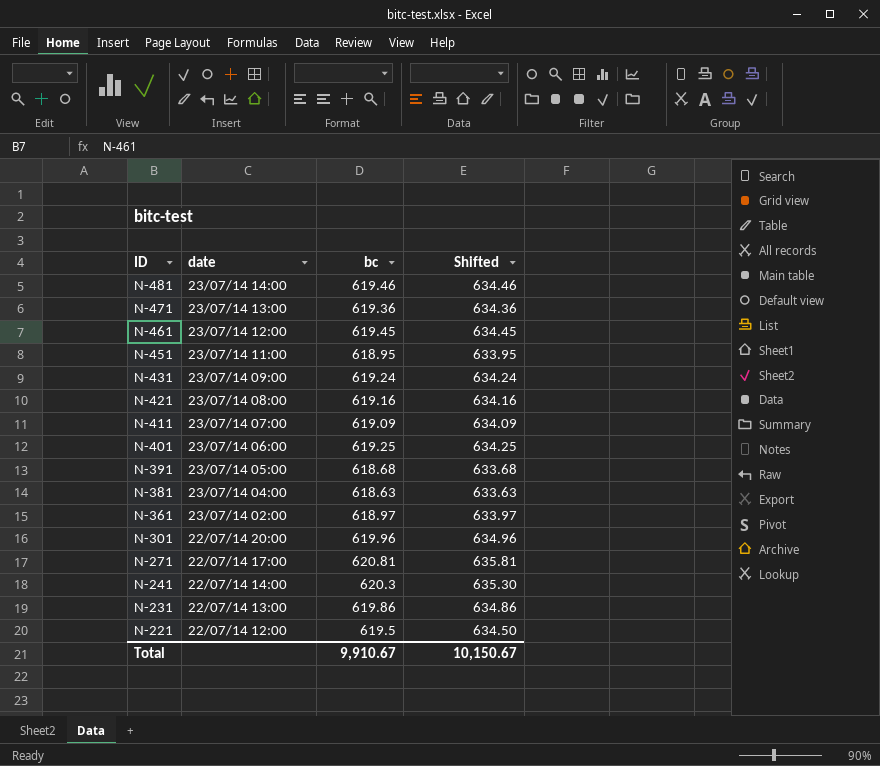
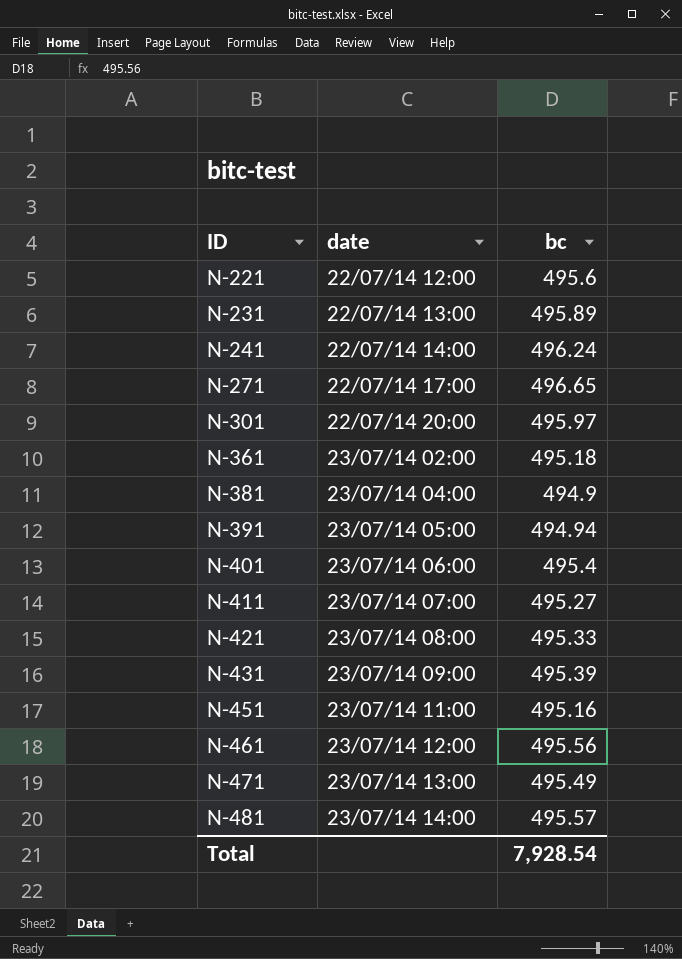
row order: ID descending -> ID ascending
column Shifted | formula: [bc] + 15 -> none
N-221 | bc: 619.5 -> 495.6
N-231 | bc: 619.86 -> 495.89
N-241 | bc: 620.3 -> 496.24
N-271 | bc: 620.81 -> 496.65
N-301 | bc: 619.96 -> 495.97
N-361 | bc: 618.97 -> 495.18
N-381 | bc: 618.63 -> 494.9
N-391 | bc: 618.68 -> 494.94
N-401 | bc: 619.25 -> 495.4
N-411 | bc: 619.09 -> 495.27
N-421 | bc: 619.16 -> 495.33
N-431 | bc: 619.24 -> 495.39
N-451 | bc: 618.95 -> 495.16
N-461 | bc: 619.45 -> 495.56
N-471 | bc: 619.36 -> 495.49
N-481 | bc: 619.46 -> 495.57
Total | bc: 9,910.67 -> 7,928.54

